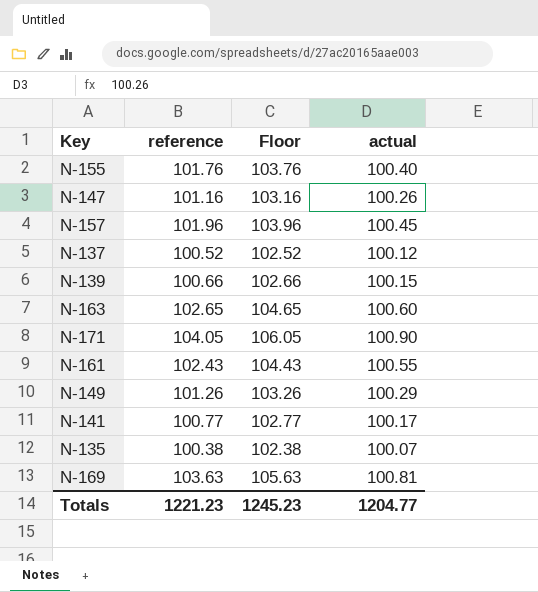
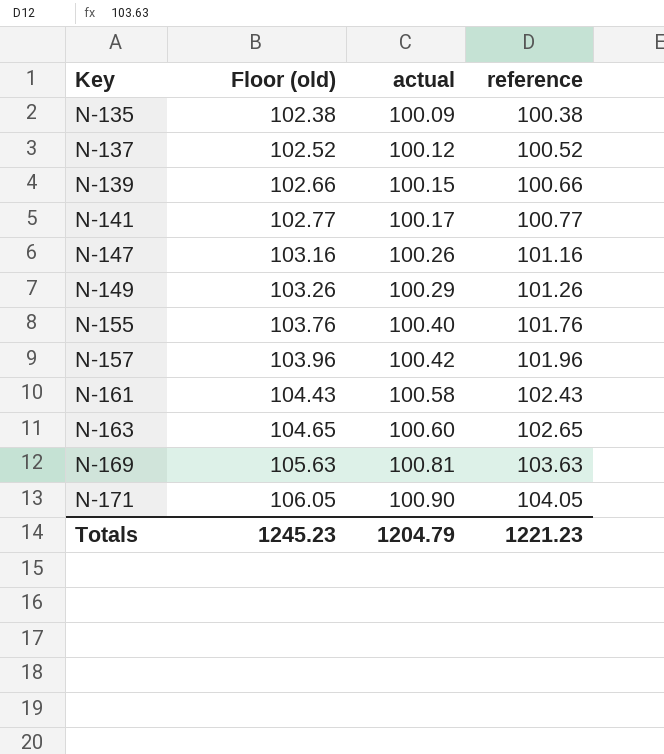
row order: none -> Key ascending
column name: Floor -> Floor (old)
column reference | position: 2 -> 4
N-135 | actual: 100.07 -> 100.09
N-157 | actual: 100.45 -> 100.42
N-161 | actual: 100.55 -> 100.58
Totals | actual: 1204.77 -> 1204.79

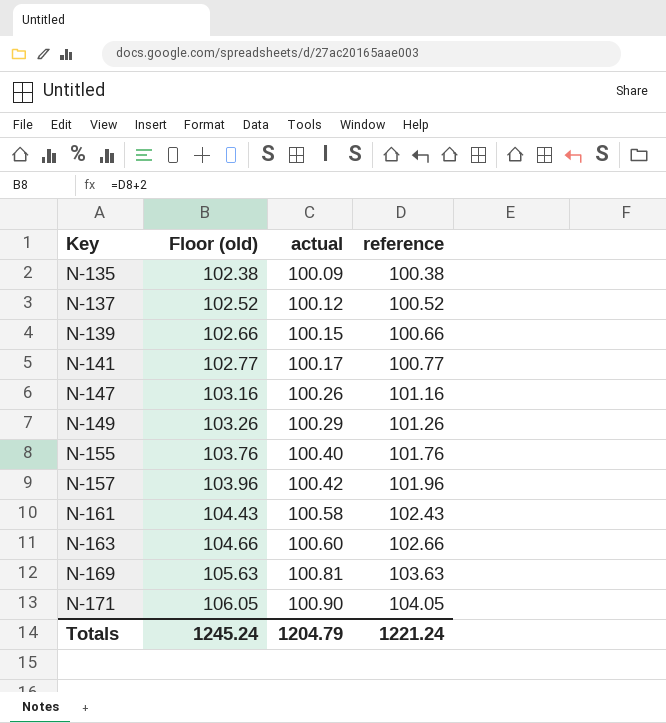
N-163 | Floor (old): 104.65 -> 104.66
N-163 | reference: 102.65 -> 102.66
Totals | Floor (old): 1245.23 -> 1245.24
Totals | reference: 1221.23 -> 1221.24

